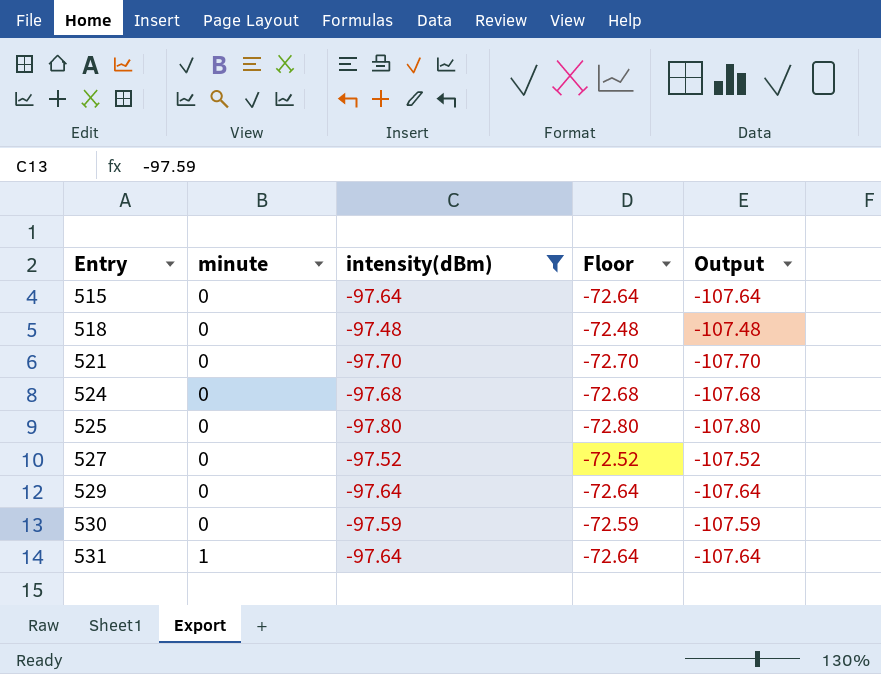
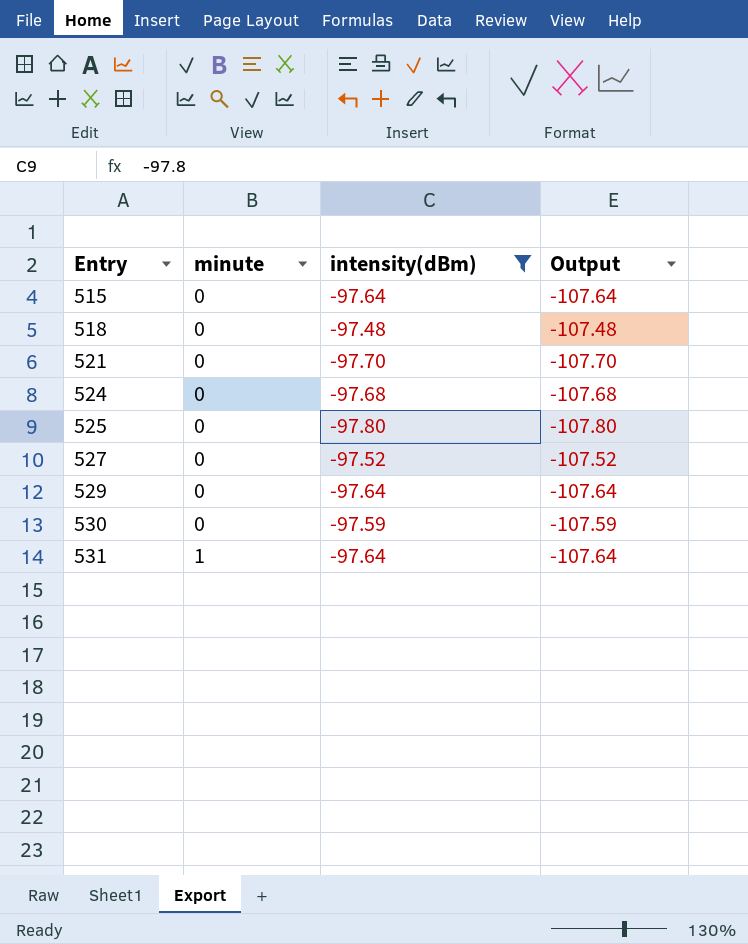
column Floor | formula: [intensity(dBm)] + 25 -> none

